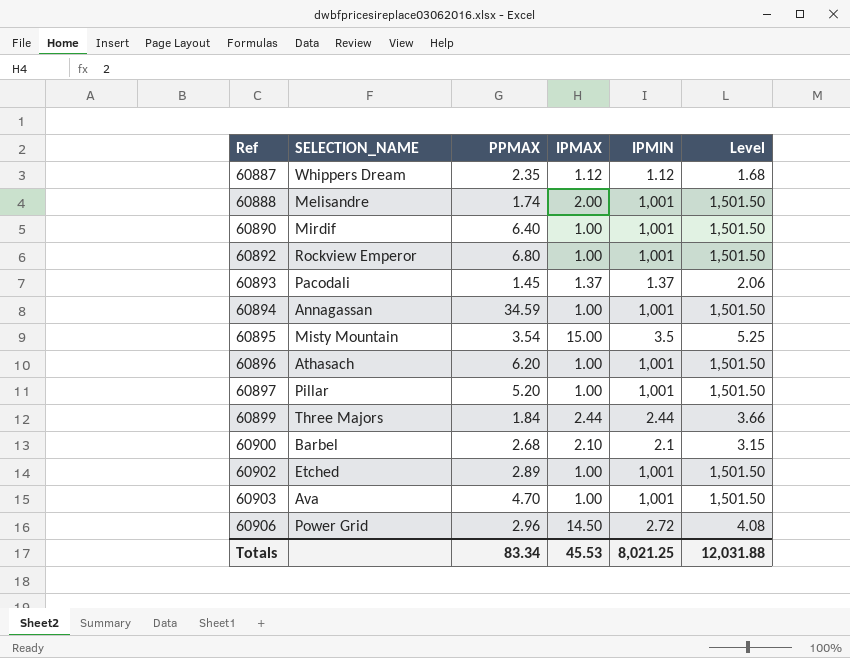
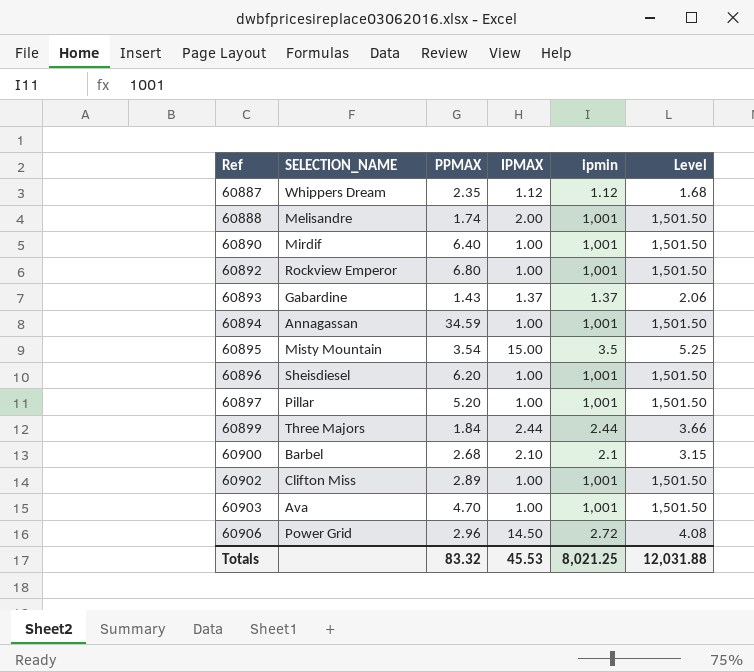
column name: IPMIN -> ipmin
60893 | SELECTION_NAME: Pacodali -> Gabardine
60893 | PPMAX: 1.45 -> 1.43
60896 | SELECTION_NAME: Athasach -> Sheisdiesel
60902 | SELECTION_NAME: Etched -> Clifton Miss
Totals | PPMAX: 83.34 -> 83.32

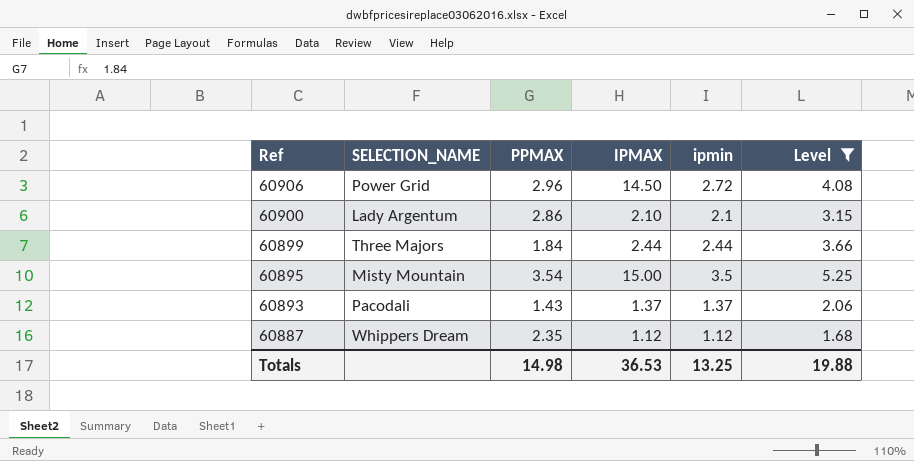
filter: none -> Level != 1,501.50
row order: Ref ascending -> Ref descending
60900 | SELECTION_NAME: Barbel -> Lady Argentum
60900 | PPMAX: 2.68 -> 2.86
60893 | SELECTION_NAME: Gabardine -> Pacodali
Totals | PPMAX: 83.32 -> 14.98
Totals | IPMAX: 45.53 -> 36.53
Totals | ipmin: 8,021.25 -> 13.25
Totals | Level: 12,031.88 -> 19.88

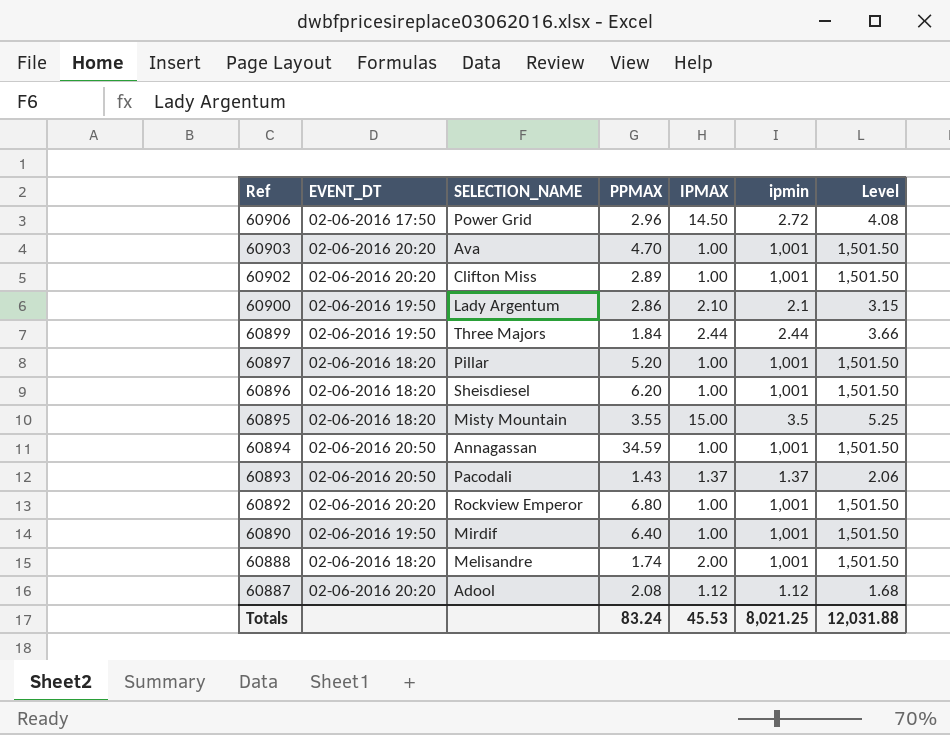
filter: Level != 1,501.50 -> none
column EVENT_DT | position: none -> 2
60895 | PPMAX: 3.54 -> 3.55
60887 | SELECTION_NAME: Whippers Dream -> Adool
60887 | PPMAX: 2.35 -> 2.08
Totals | PPMAX: 14.98 -> 83.24
Totals | IPMAX: 36.53 -> 45.53
Totals | ipmin: 13.25 -> 8,021.25
Totals | Level: 19.88 -> 12,031.88

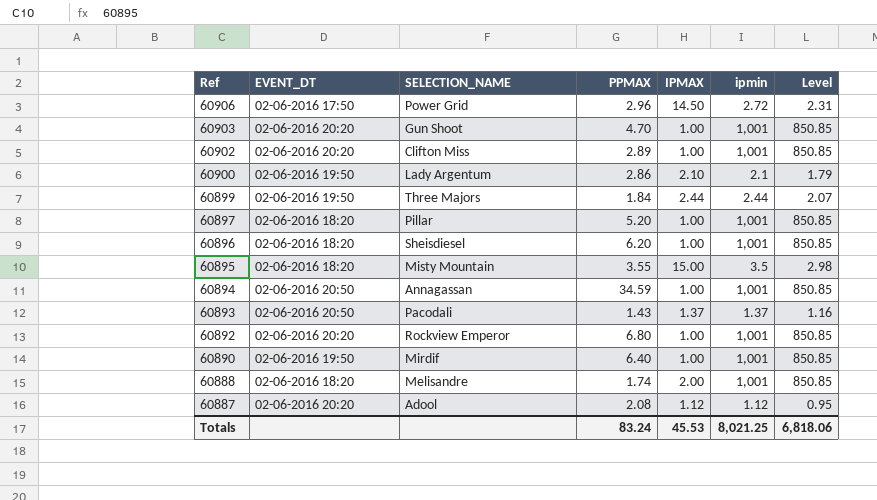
column Level | formula: [ipmin] * 1.5 -> [ipmin] * 0.85
60903 | SELECTION_NAME: Ava -> Gun Shoot
Totals | Level: 12,031.88 -> 6,818.06

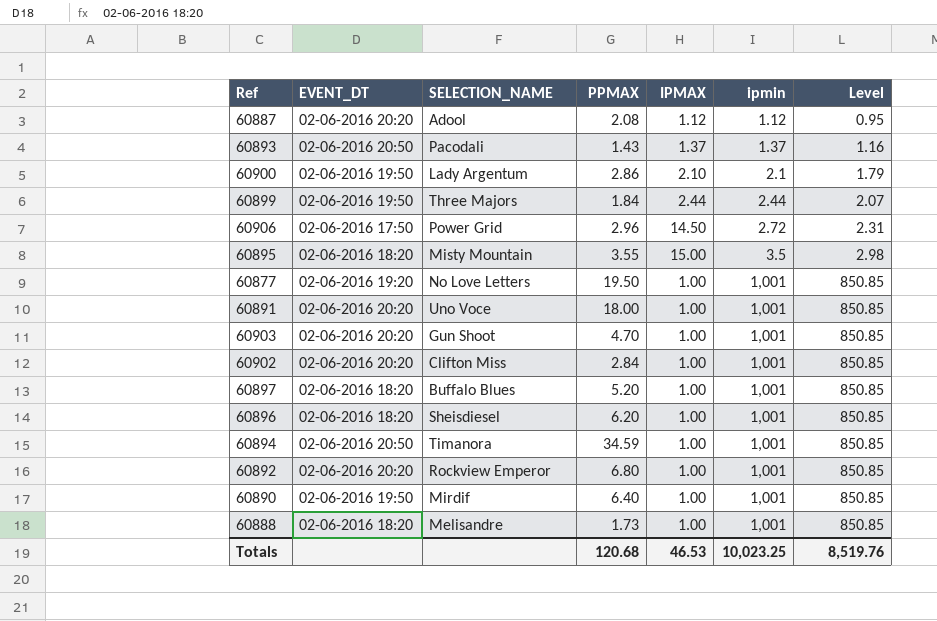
row order: Ref descending -> ipmin ascending
row 60877: none -> 02-06-2016 19:20 | No Love Letters | 19.50 | 1.00 | 1,001 | 850.85
row 60891: none -> 02-06-2016 20:20 | Uno Voce | 18.00 | 1.00 | 1,001 | 850.85
60902 | PPMAX: 2.89 -> 2.84
60897 | SELECTION_NAME: Pillar -> Buffalo Blues
60894 | SELECTION_NAME: Annagassan -> Timanora
60888 | PPMAX: 1.74 -> 1.73
60888 | IPMAX: 2.00 -> 1.00
Totals | PPMAX: 83.24 -> 120.68
Totals | IPMAX: 45.53 -> 46.53
Totals | ipmin: 8,021.25 -> 10,023.25
Totals | Level: 6,818.06 -> 8,519.76

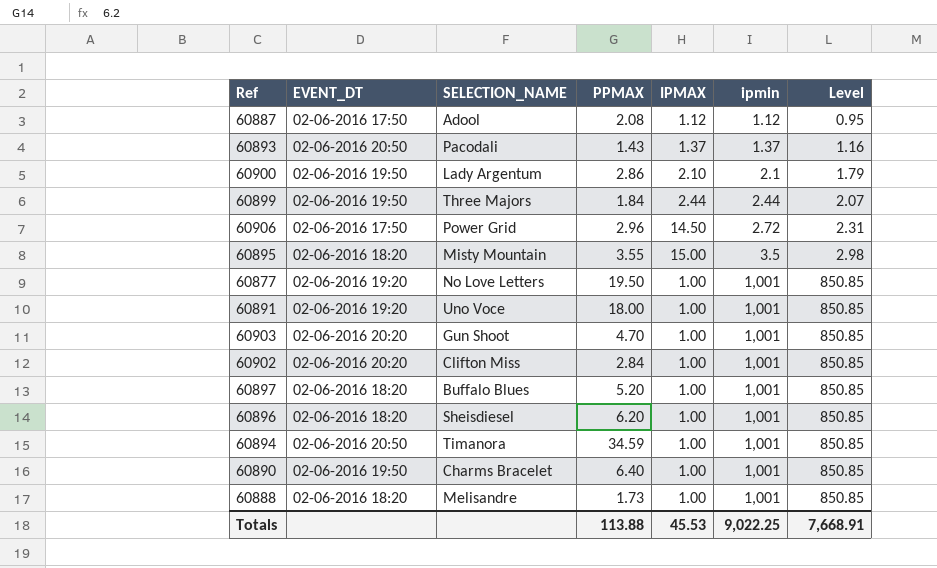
row 60892: 02-06-2016 20:20 | Rockview Emperor | 6.80 | 1.00 | 1,001 | 850.85 -> none
60887 | EVENT_DT: 02-06-2016 20:20 -> 02-06-2016 17:50
60891 | EVENT_DT: 02-06-2016 20:20 -> 02-06-2016 19:20
60890 | SELECTION_NAME: Mirdif -> Charms Bracelet
Totals | PPMAX: 120.68 -> 113.88
Totals | IPMAX: 46.53 -> 45.53
Totals | ipmin: 10,023.25 -> 9,022.25
Totals | Level: 8,519.76 -> 7,668.91

